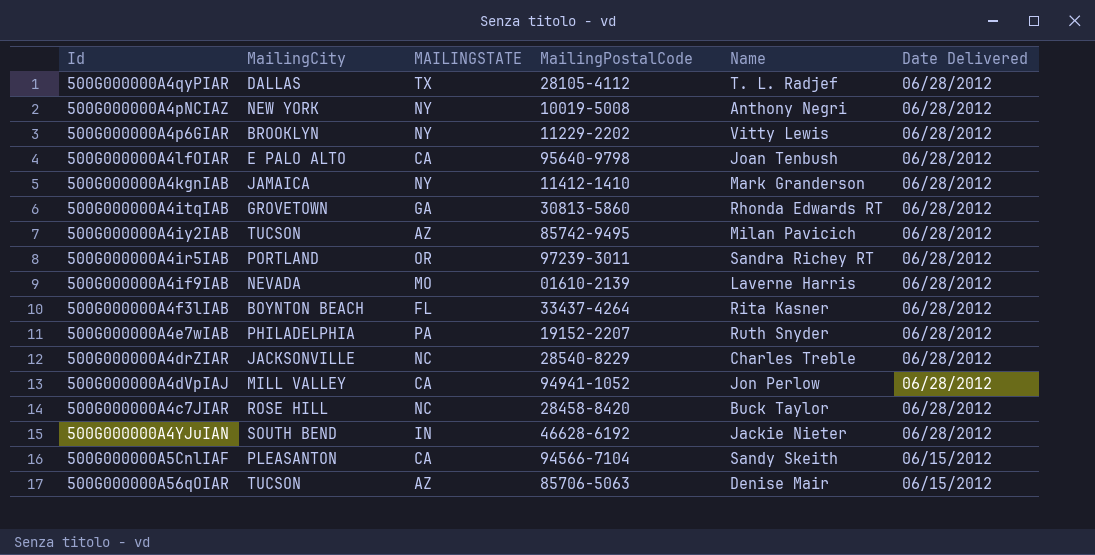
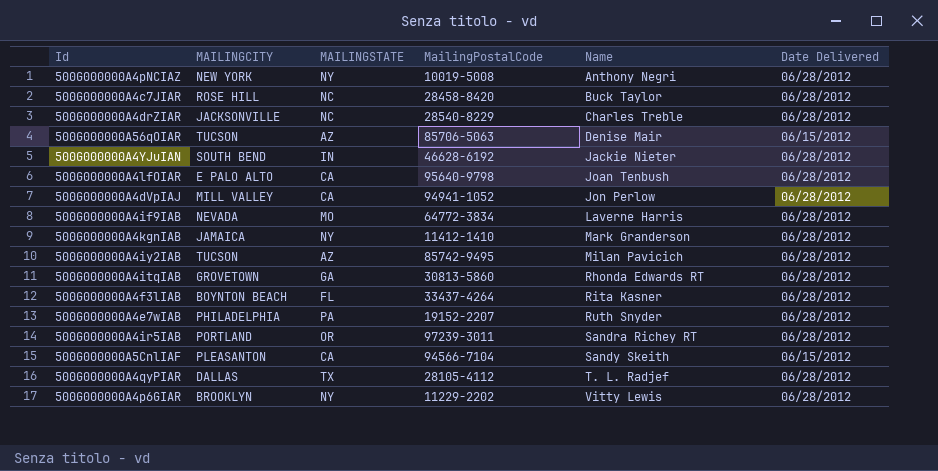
row order: Date Delivered descending -> Name ascending
column name: MailingCity -> MAILINGCITY
500G000000A4if9IAB | MailingPostalCode: 01610-2139 -> 64772-3834

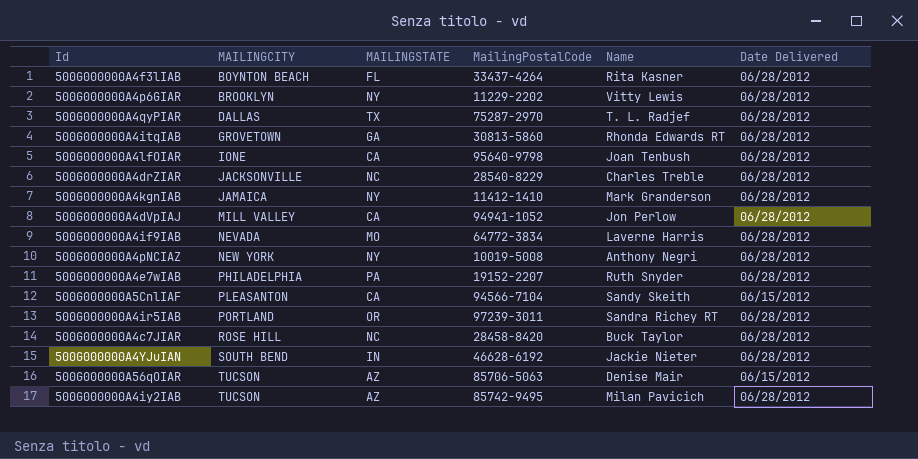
row order: Name ascending -> MAILINGCITY ascending
500G000000A4qyPIAR | MailingPostalCode: 28105-4112 -> 75287-2970
500G000000A4lfOIAR | MAILINGCITY: E PALO ALTO -> IONE

